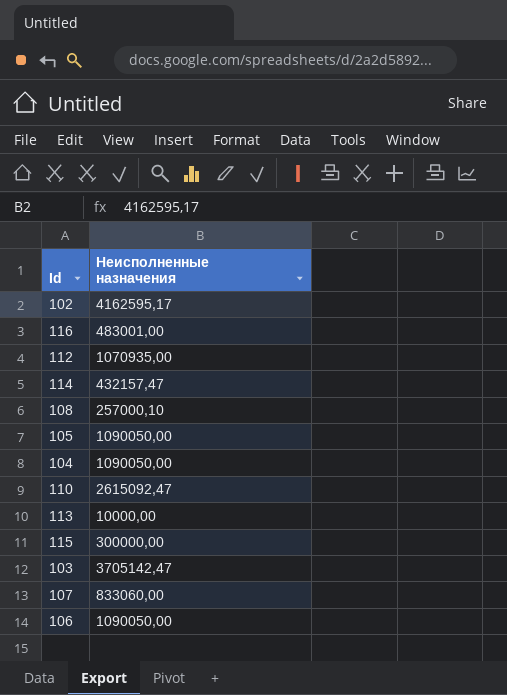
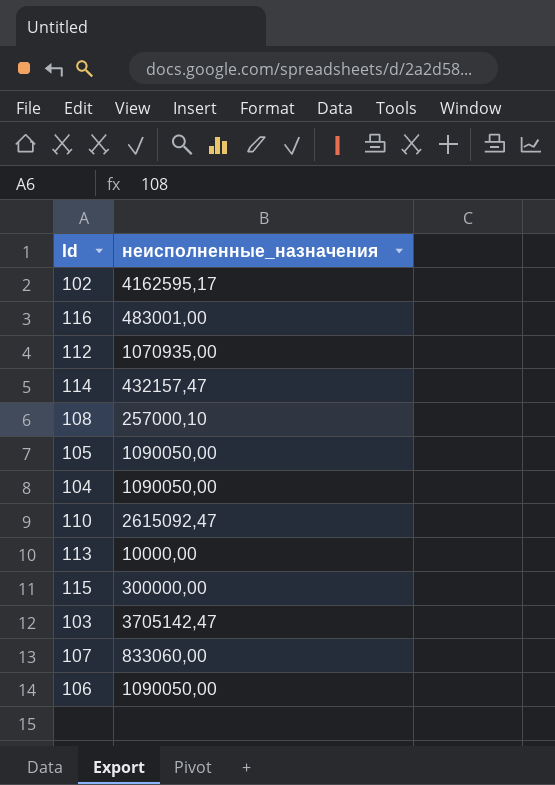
column name: Неисполненные назначения -> неисполненные_назначения

